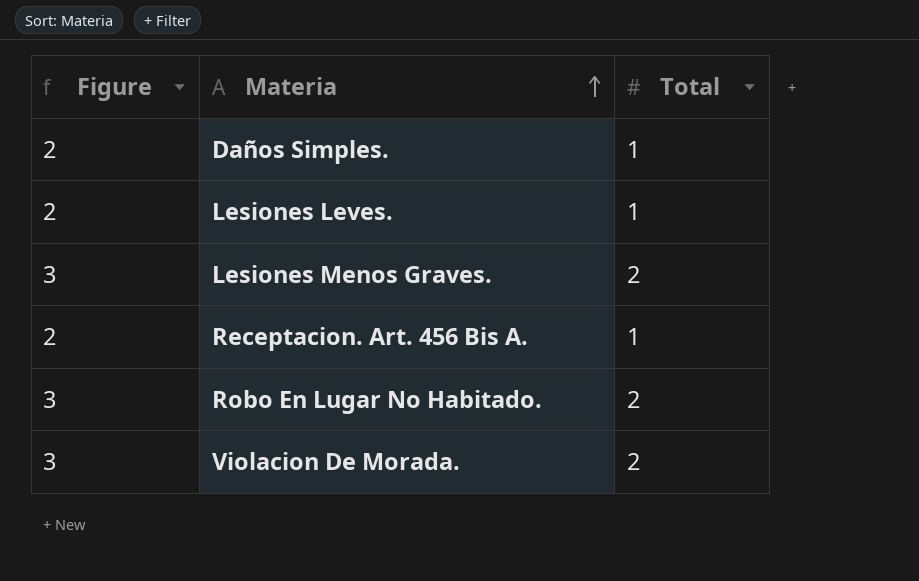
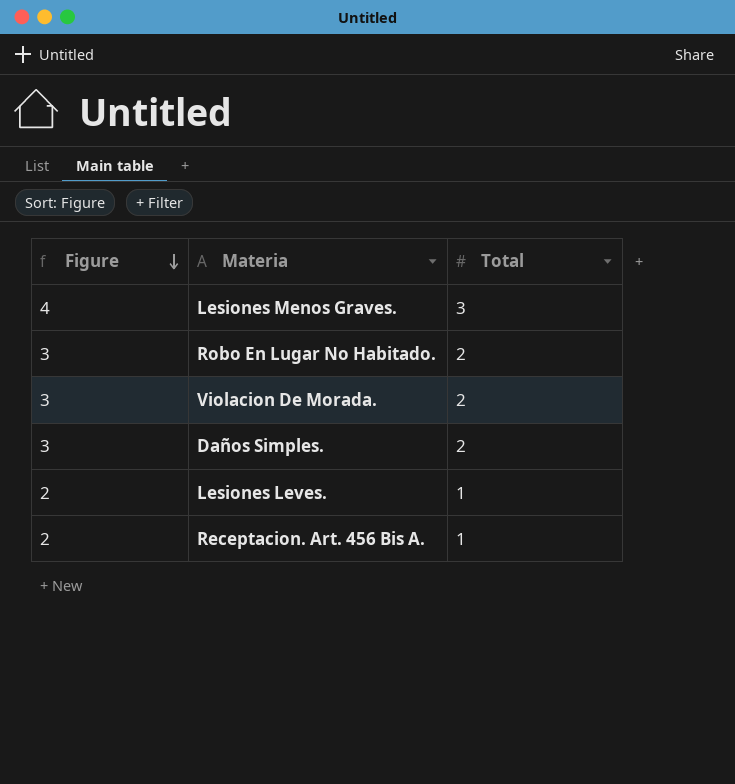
row order: Materia ascending -> Figure descending
Lesiones Menos Graves. | Figure: 3 -> 4
Lesiones Menos Graves. | Total: 2 -> 3
Daños Simples. | Figure: 2 -> 3
Daños Simples. | Total: 1 -> 2

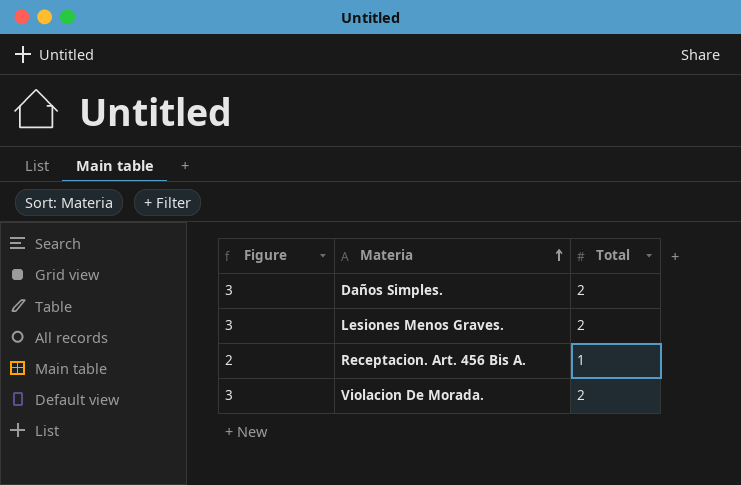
row order: Figure descending -> Materia ascending
row Robo En Lugar No Habitado.: 3 | 2 -> none
row Lesiones Leves.: 2 | 1 -> none
Lesiones Menos Graves. | Figure: 4 -> 3
Lesiones Menos Graves. | Total: 3 -> 2

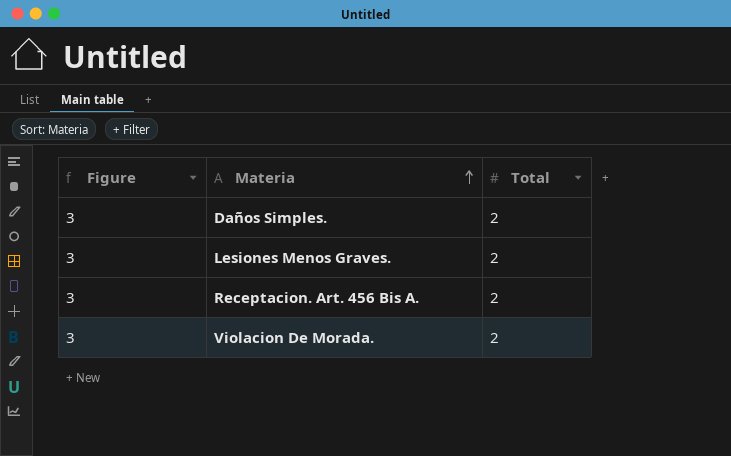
Receptacion. Art. 456 Bis A. | Figure: 2 -> 3
Receptacion. Art. 456 Bis A. | Total: 1 -> 2

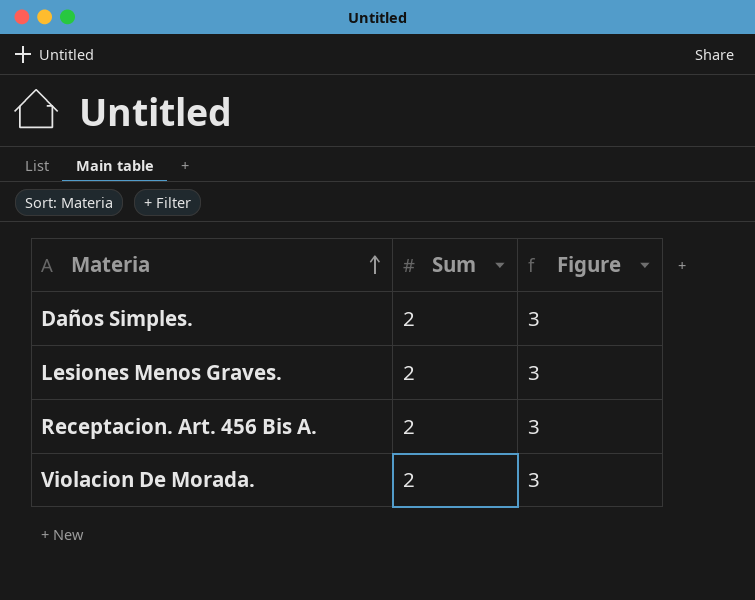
column name: Total -> Sum
column Figure | position: 1 -> 3

